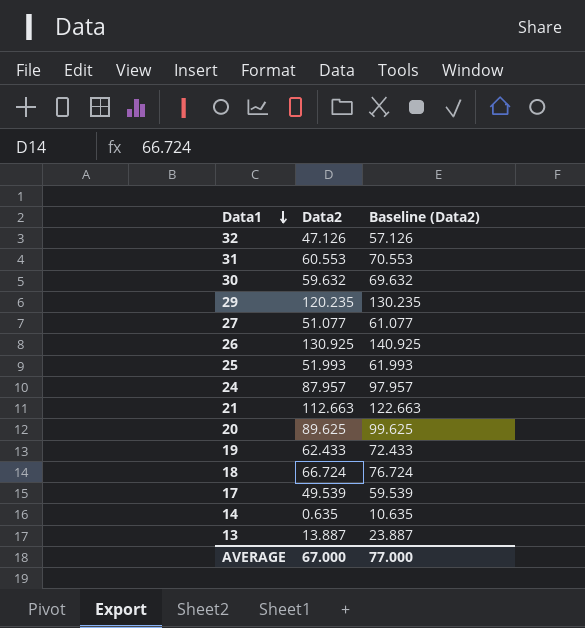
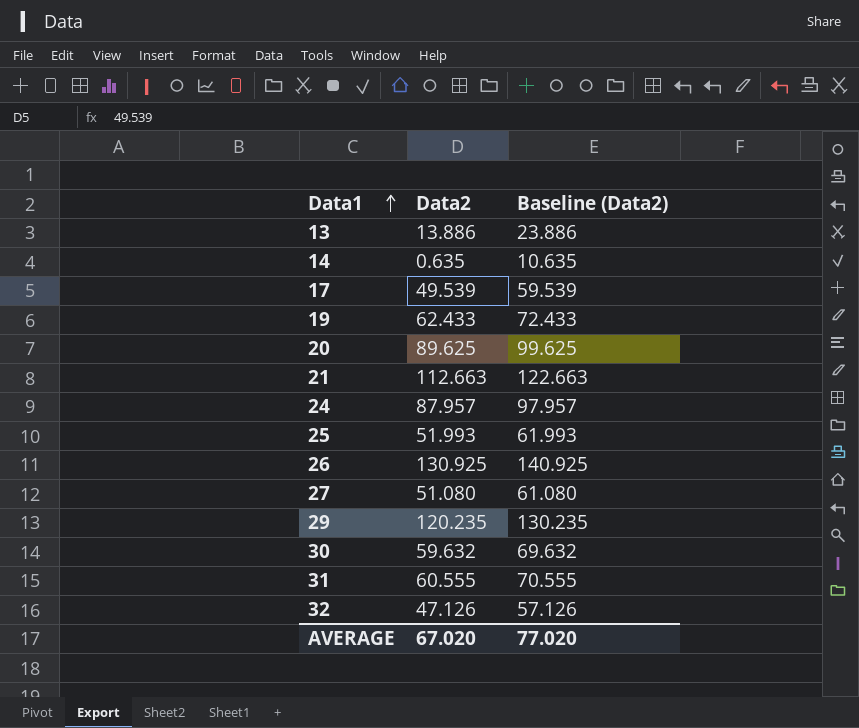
row order: Data1 descending -> Data1 ascending
row 18: 66.724 | 76.724 -> none
13 | Data2: 13.887 -> 13.886
13 | Baseline (Data2): 23.887 -> 23.886
27 | Data2: 51.077 -> 51.080
27 | Baseline (Data2): 61.077 -> 61.080
31 | Data2: 60.553 -> 60.555
31 | Baseline (Data2): 70.553 -> 70.555
AVERAGE | Data2: 67.000 -> 67.020
AVERAGE | Baseline (Data2): 77.000 -> 77.020

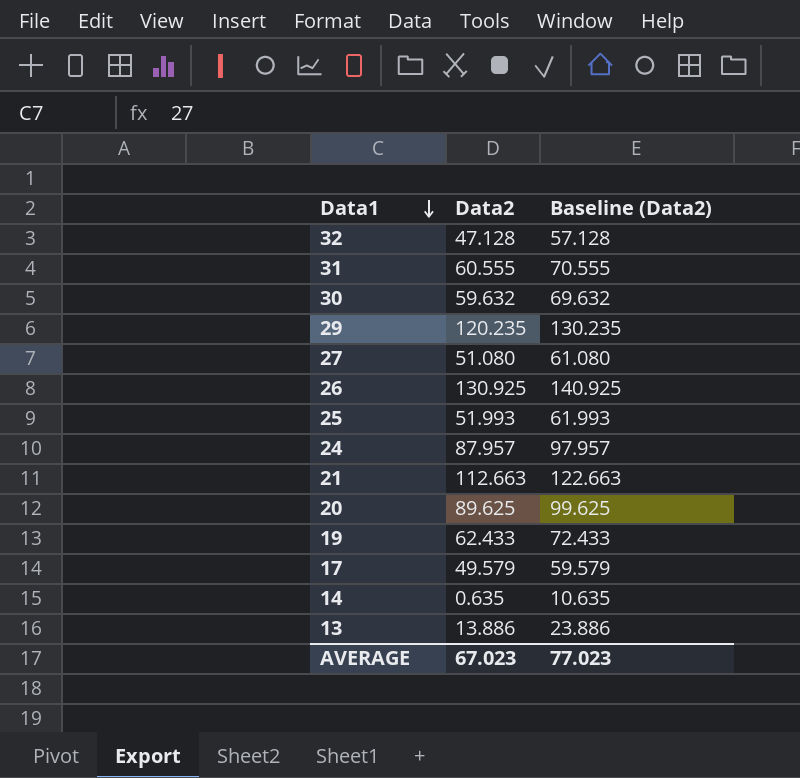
row order: Data1 ascending -> Data1 descending
32 | Data2: 47.126 -> 47.128
32 | Baseline (Data2): 57.126 -> 57.128
17 | Data2: 49.539 -> 49.579
17 | Baseline (Data2): 59.539 -> 59.579
AVERAGE | Data2: 67.020 -> 67.023
AVERAGE | Baseline (Data2): 77.020 -> 77.023

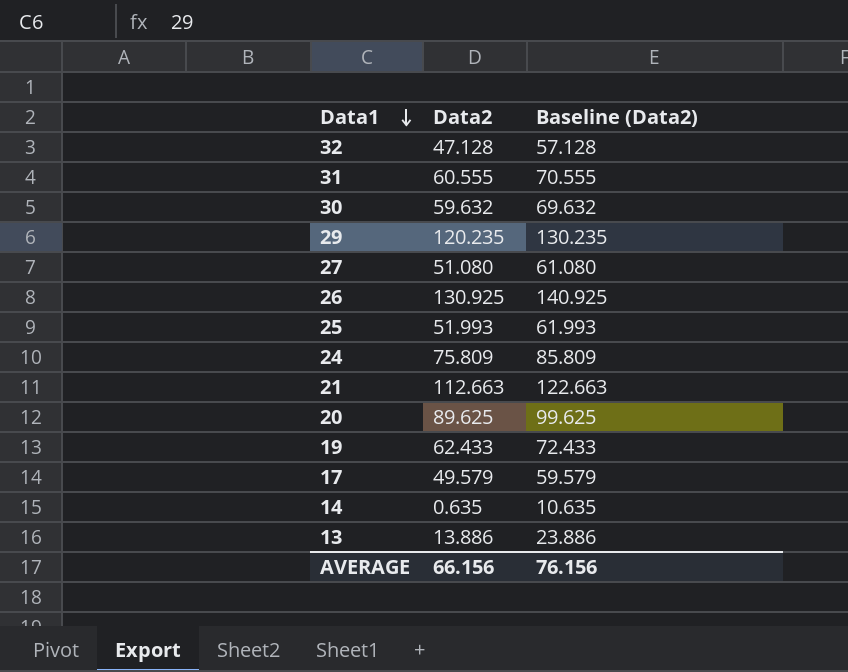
24 | Data2: 87.957 -> 75.809
24 | Baseline (Data2): 97.957 -> 85.809
AVERAGE | Data2: 67.023 -> 66.156
AVERAGE | Baseline (Data2): 77.023 -> 76.156

